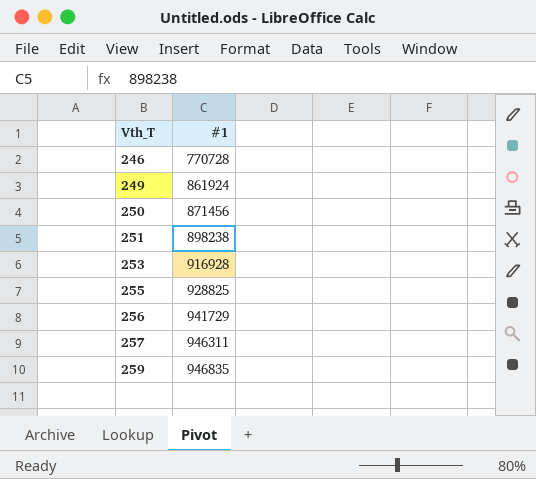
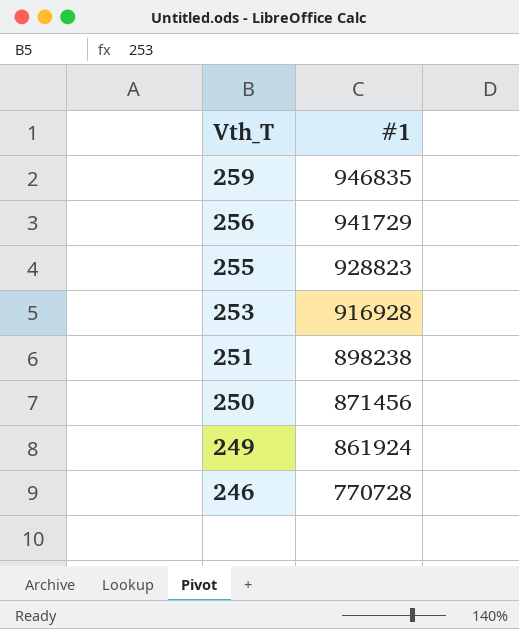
row order: Vth_T ascending -> Vth_T descending
row 257: 946311 -> none
255 | #1: 928825 -> 928823

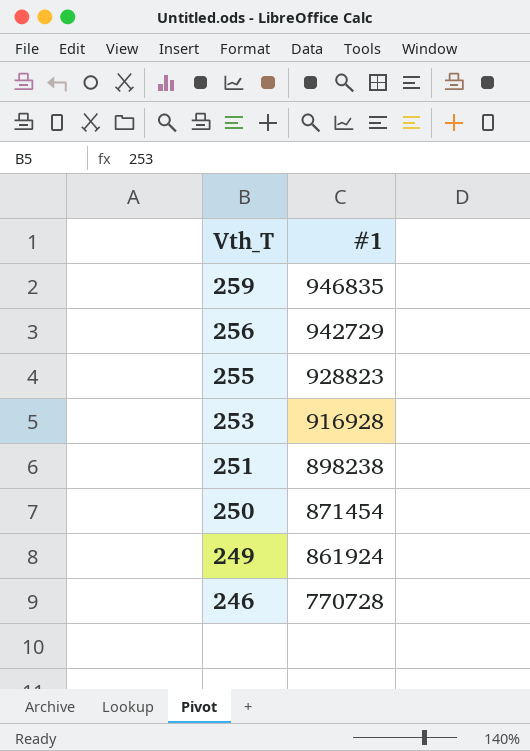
256 | #1: 941729 -> 942729
250 | #1: 871456 -> 871454

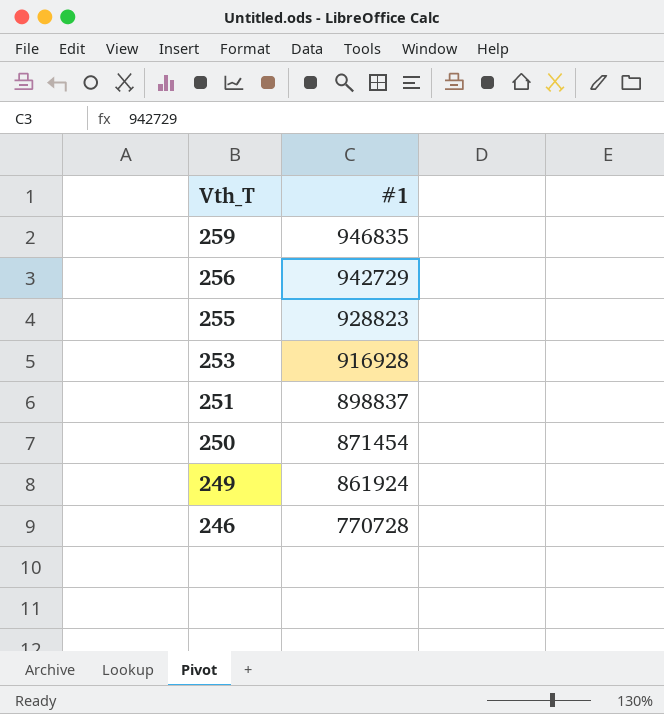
251 | #1: 898238 -> 898837

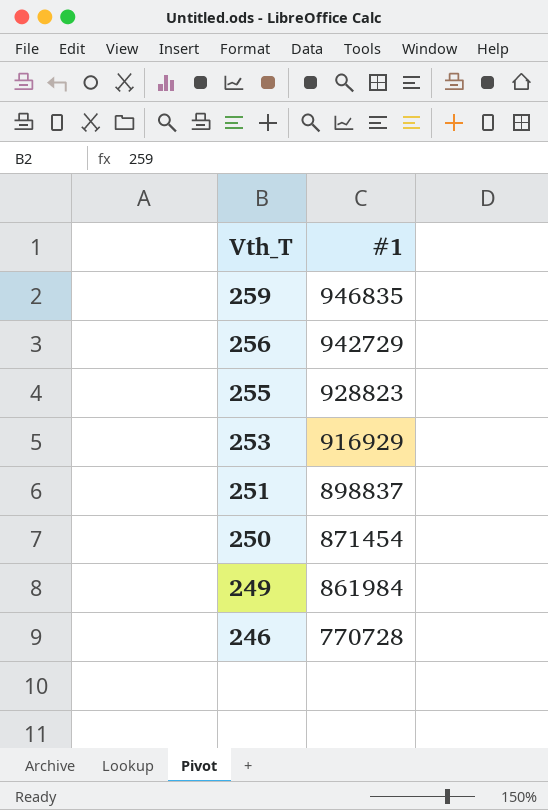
253 | #1: 916928 -> 916929
249 | #1: 861924 -> 861984

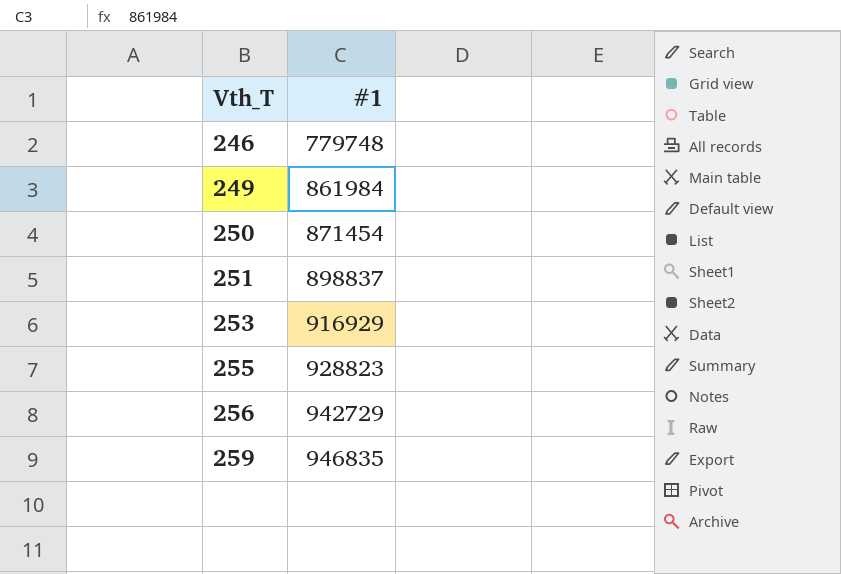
row order: Vth_T descending -> Vth_T ascending
246 | #1: 770728 -> 779748

